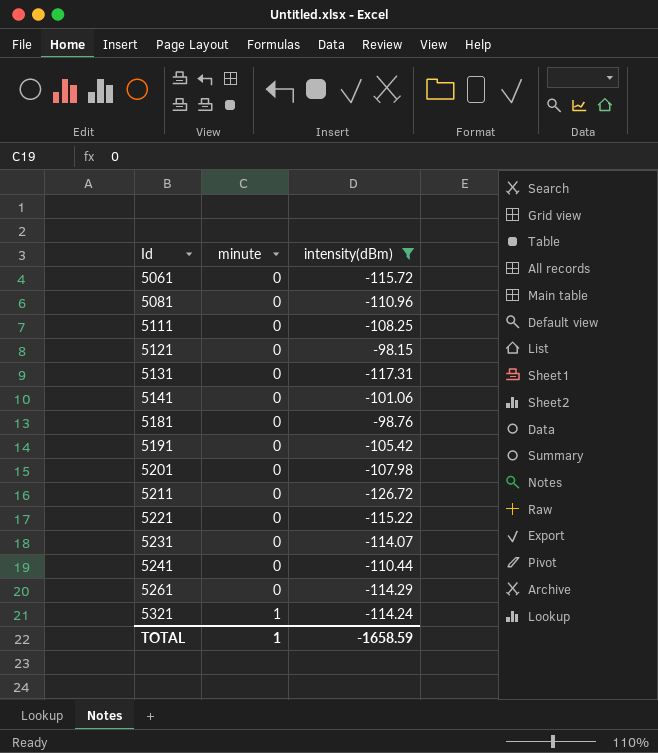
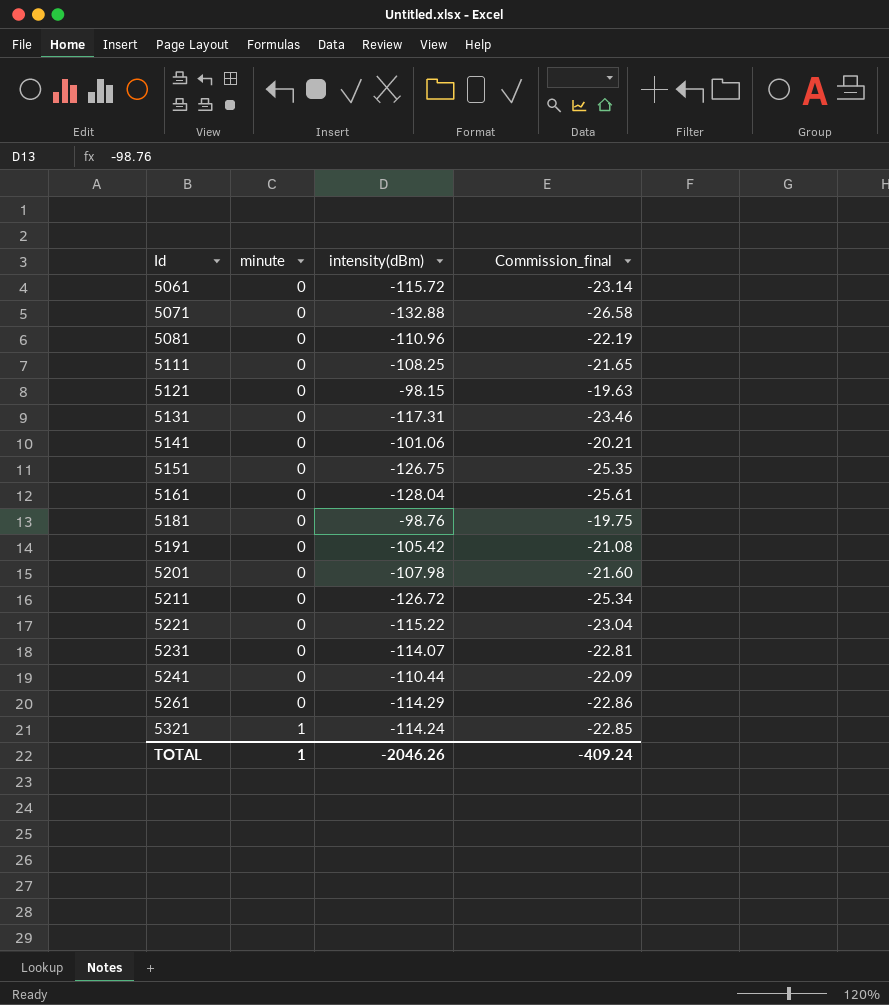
filter: intensity(dBm) >= -126.72 -> none
column Commission_final | formula: none -> [intensity(dBm)] * 0.2
TOTAL | intensity(dBm): -1658.59 -> -2046.26

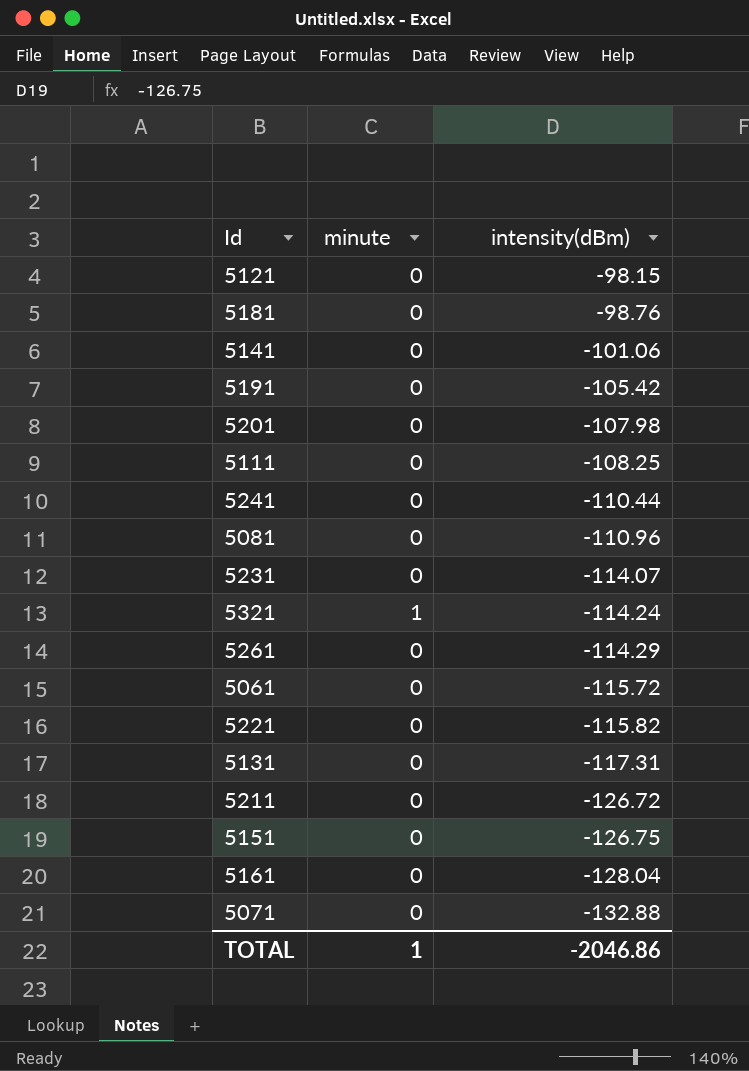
row order: Id ascending -> intensity(dBm) descending
column Commission_final | formula: [intensity(dBm)] * 0.2 -> none
5221 | intensity(dBm): -115.22 -> -115.82
TOTAL | intensity(dBm): -2046.26 -> -2046.86

